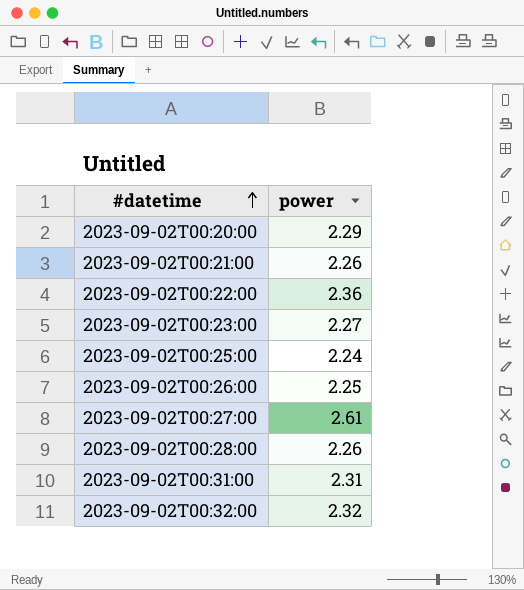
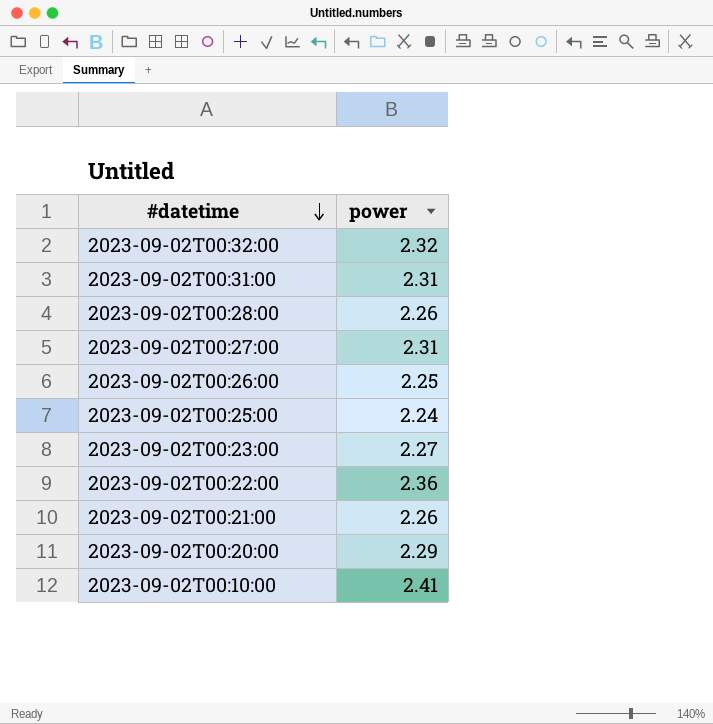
row order: #datetime ascending -> #datetime descending
2023-09-02T00:27:00 | power: 2.61 -> 2.31
row 2023-09-02T00:10:00: none -> 2.41

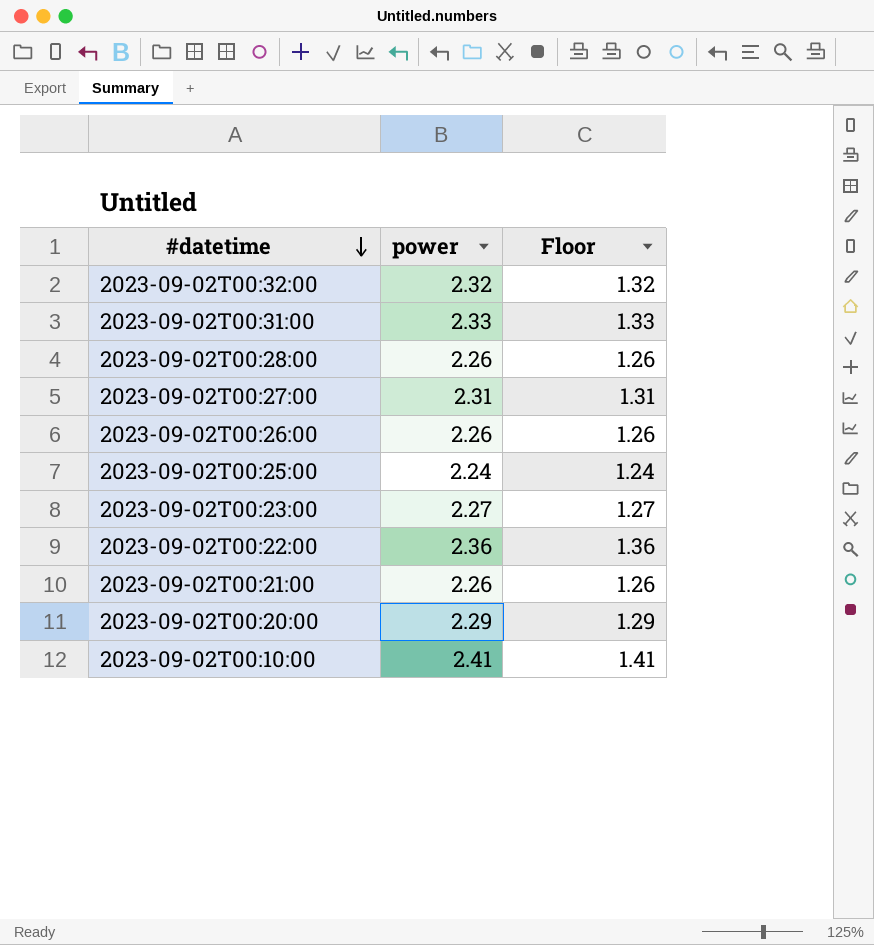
column Floor | formula: none -> [power] - 1
2023-09-02T00:31:00 | power: 2.31 -> 2.33
2023-09-02T00:26:00 | power: 2.25 -> 2.26

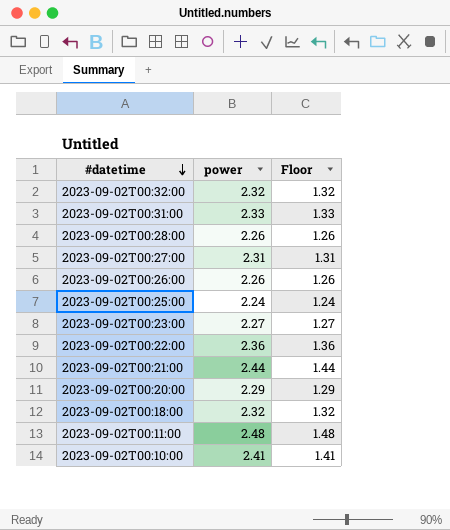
2023-09-02T00:21:00 | power: 2.26 -> 2.44
2023-09-02T00:21:00 | Floor: 1.26 -> 1.44
row 2023-09-02T00:18:00: none -> 2.32 | 1.32
row 2023-09-02T00:11:00: none -> 2.48 | 1.48

